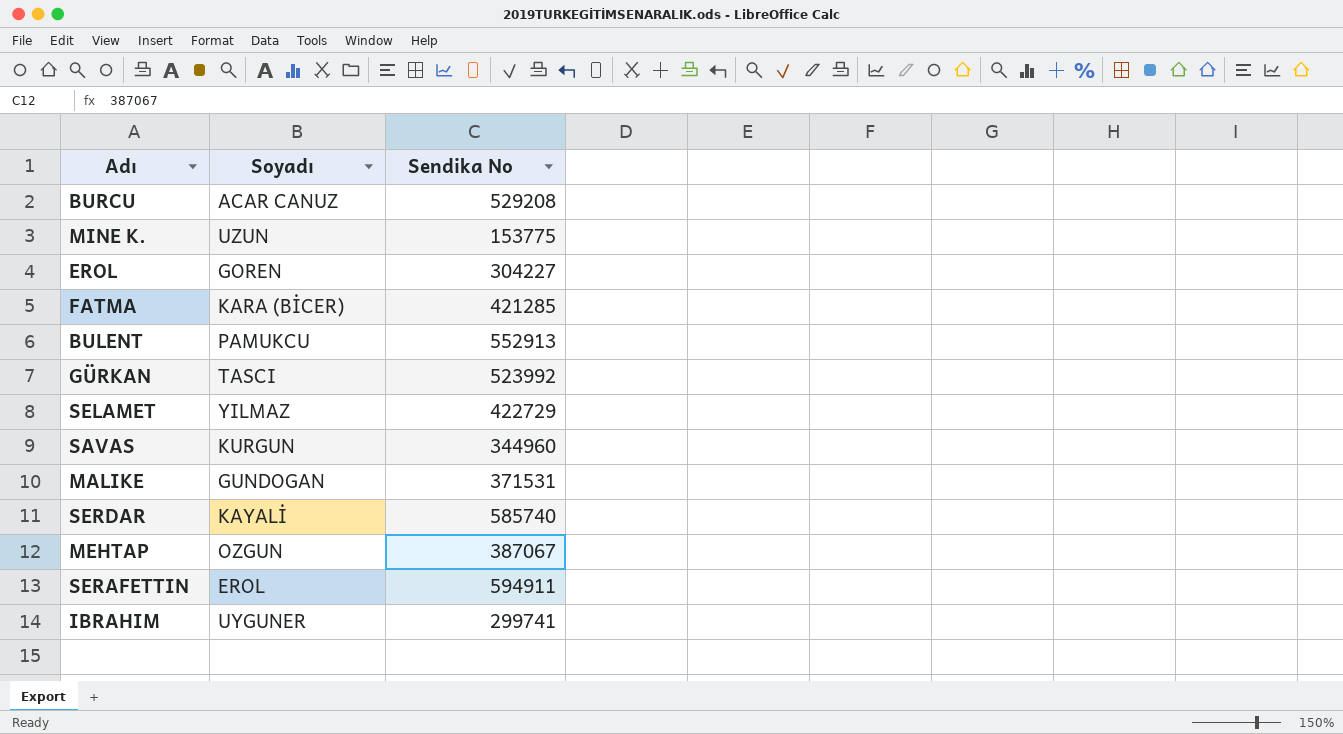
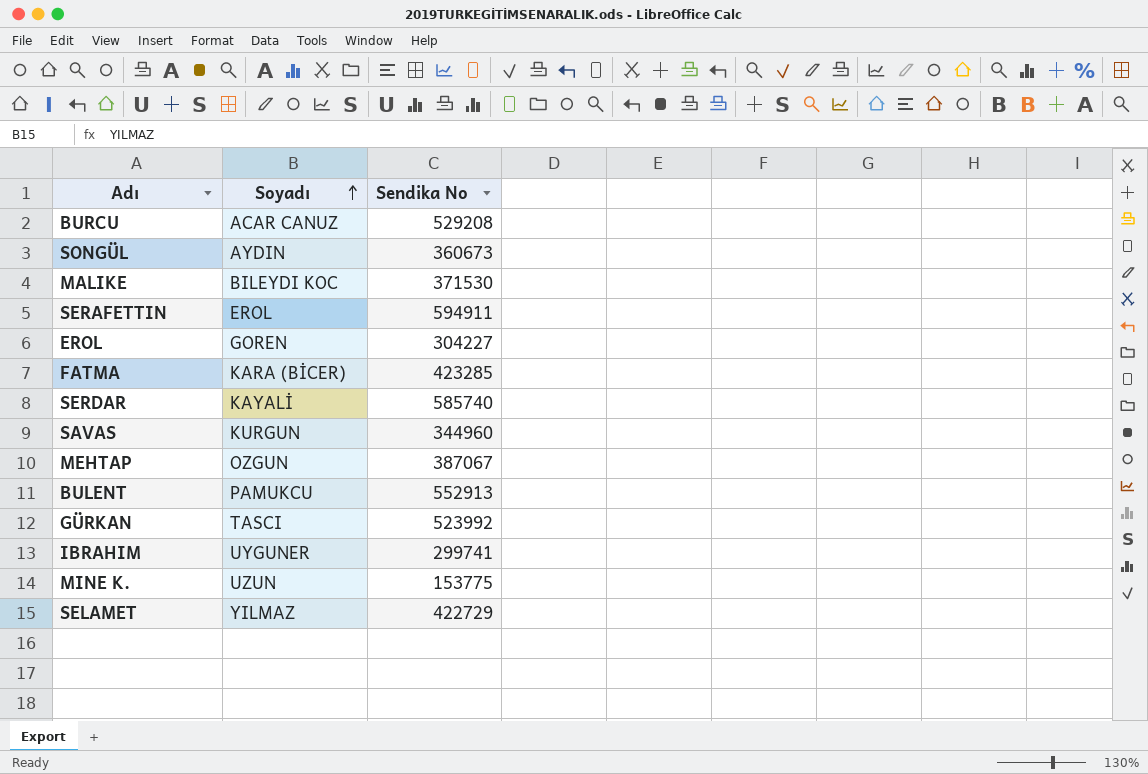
row order: none -> Soyadı ascending
row SONGÜL: none -> AYDIN | 360673
MALIKE | Soyadı: GUNDOGAN -> BILEYDI KOC
MALIKE | Sendika No: 371531 -> 371530
FATMA | Sendika No: 421285 -> 423285

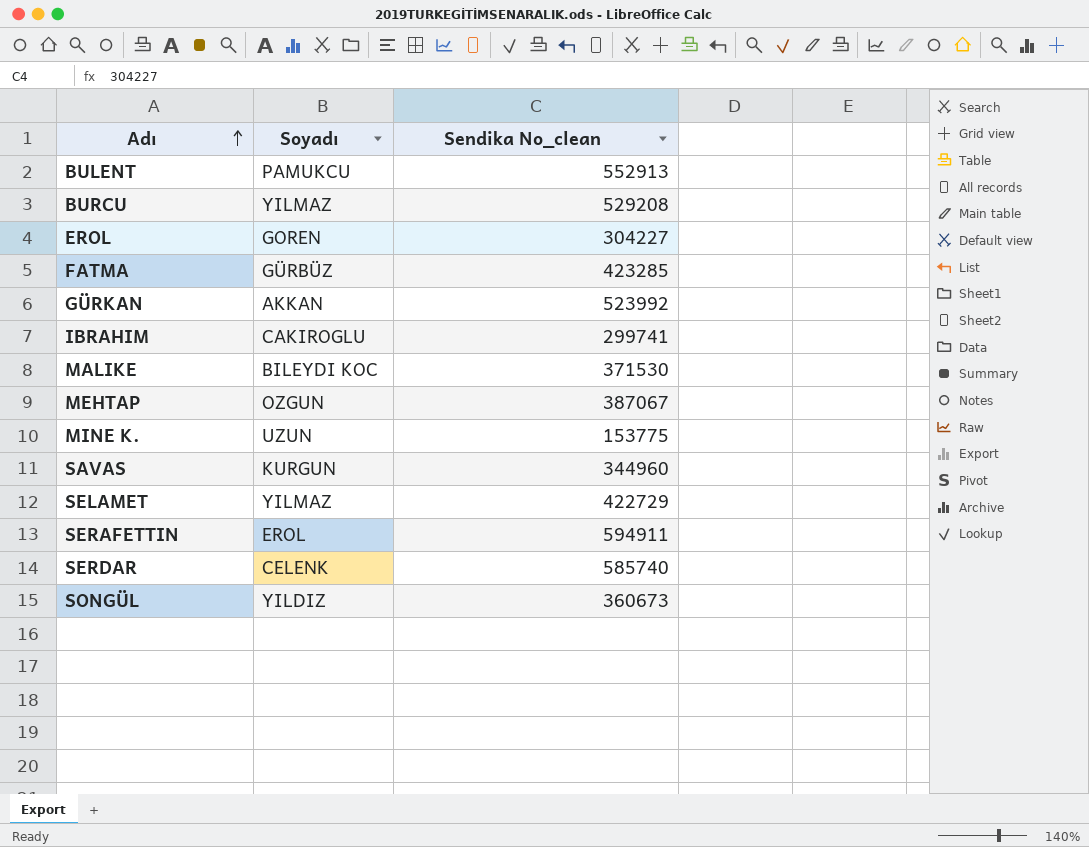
row order: Soyadı ascending -> Adı ascending
column name: Sendika No -> Sendika No_clean
BURCU | Soyadı: ACAR CANUZ -> YILMAZ
FATMA | Soyadı: KARA (BİCER) -> GÜRBÜZ
GÜRKAN | Soyadı: TASCI -> AKKAN
IBRAHIM | Soyadı: UYGUNER -> CAKIROGLU
SERDAR | Soyadı: KAYALİ -> CELENK
SONGÜL | Soyadı: AYDIN -> YILDIZ

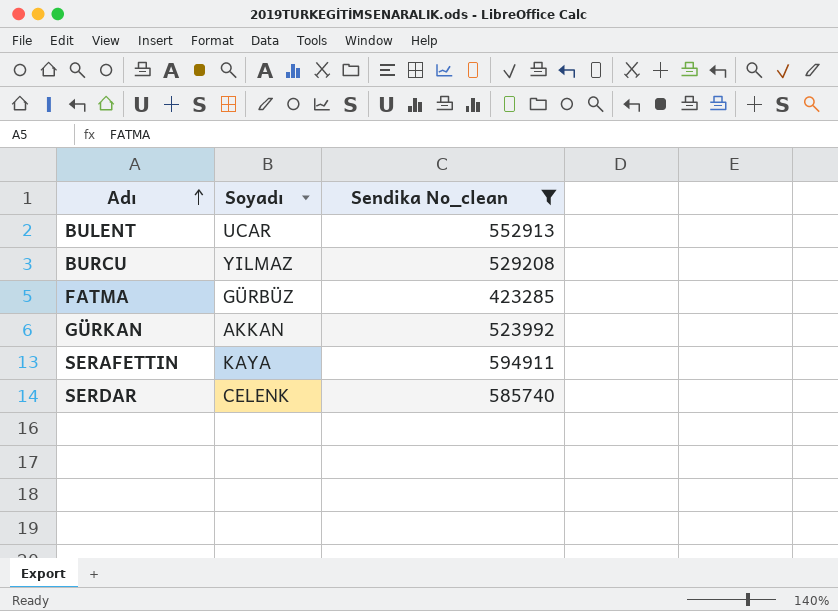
filter: none -> Sendika No_clean >= 423285
BULENT | Soyadı: PAMUKCU -> UCAR
SERAFETTIN | Soyadı: EROL -> KAYA

